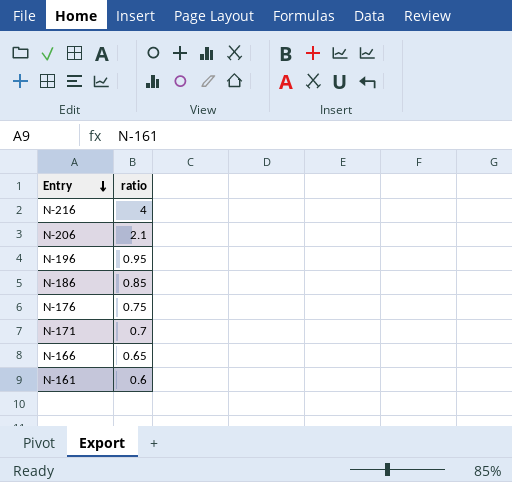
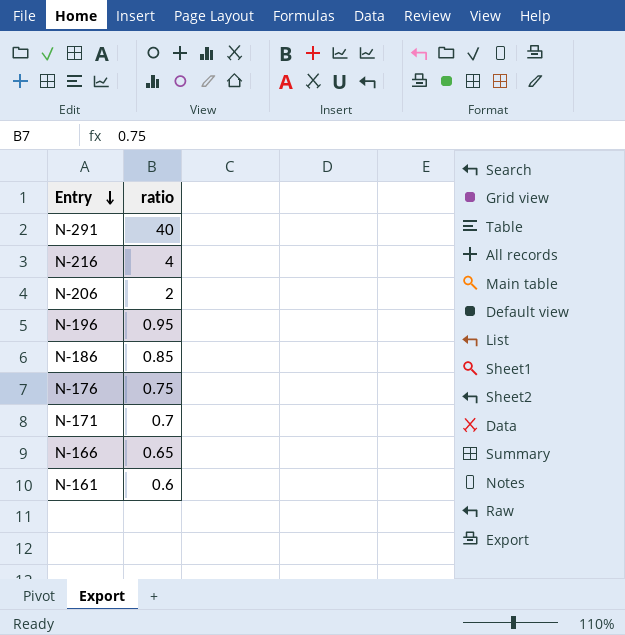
row N-291: none -> 40
N-206 | ratio: 2.1 -> 2

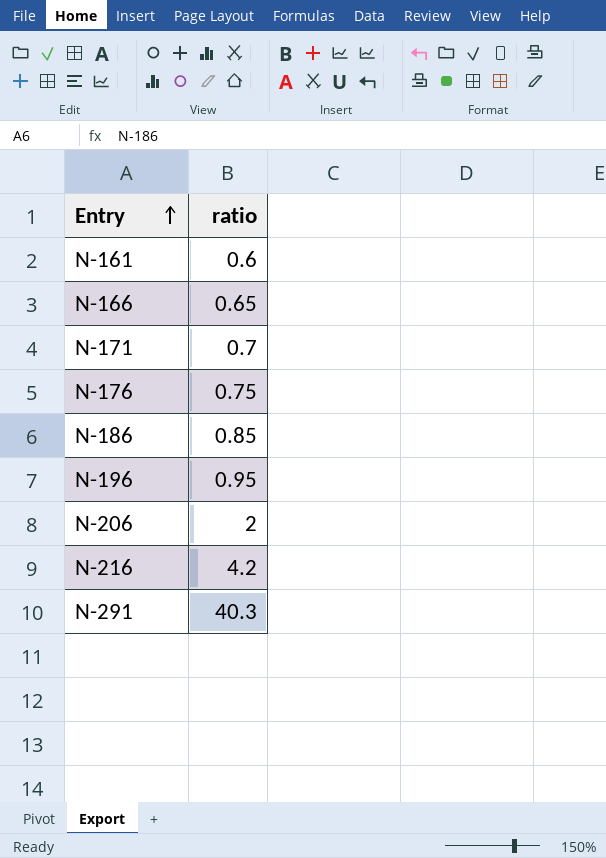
row order: Entry descending -> Entry ascending
N-216 | ratio: 4 -> 4.2
N-291 | ratio: 40 -> 40.3

